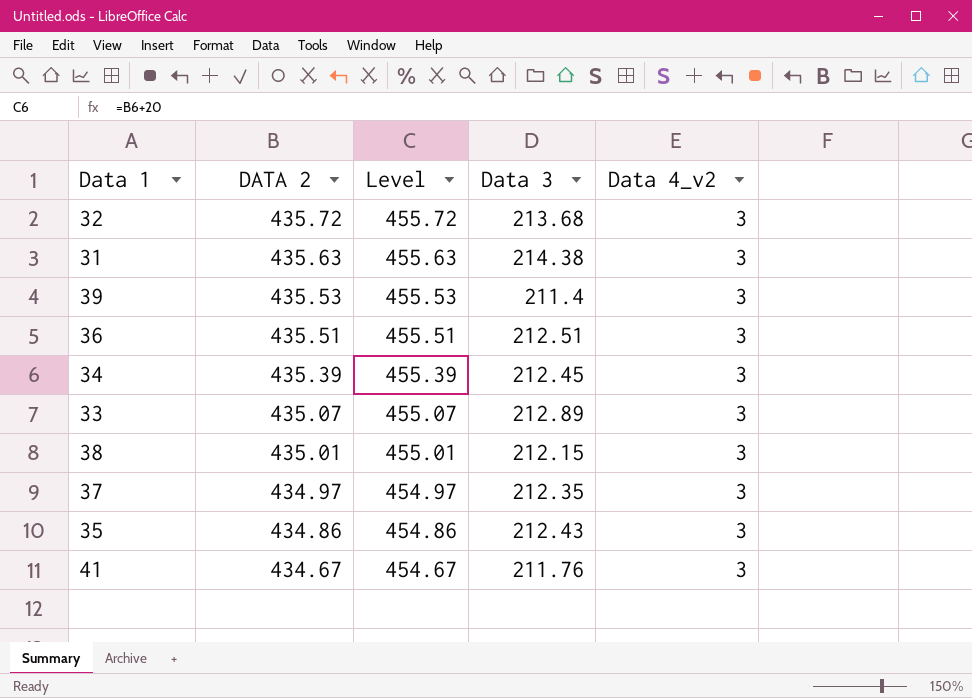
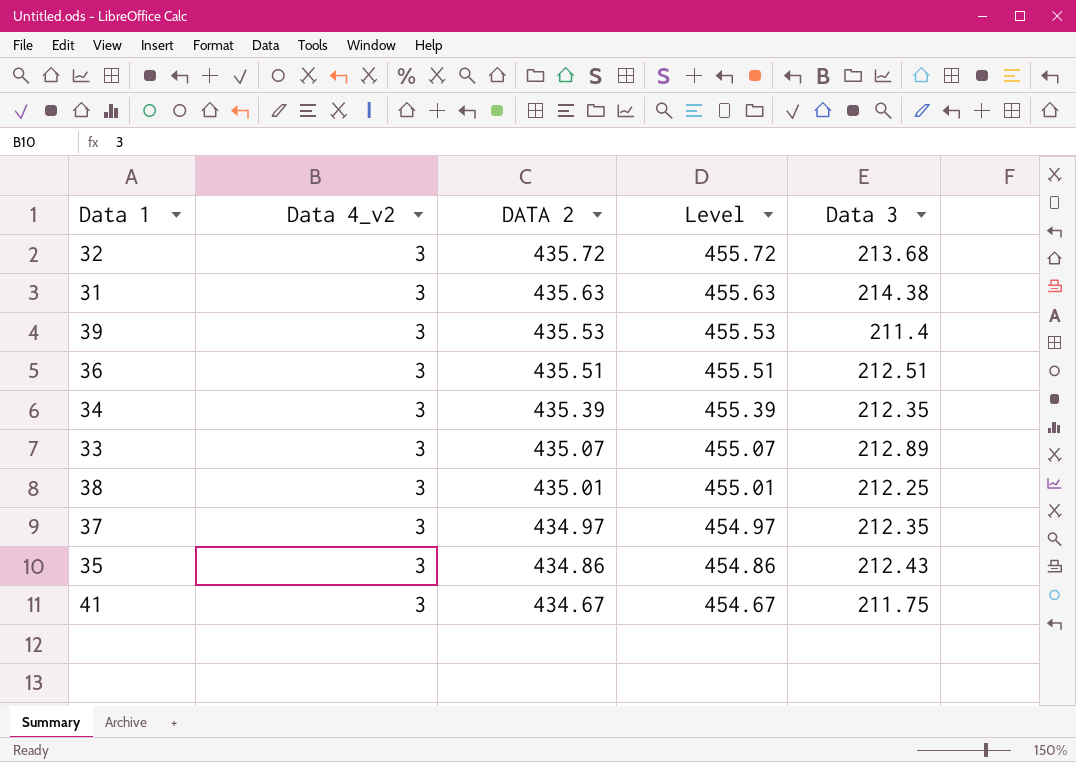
column Data 4_v2 | position: 5 -> 2
34 | Data 3: 212.45 -> 212.35
38 | Data 3: 212.15 -> 212.25
41 | Data 3: 211.76 -> 211.75

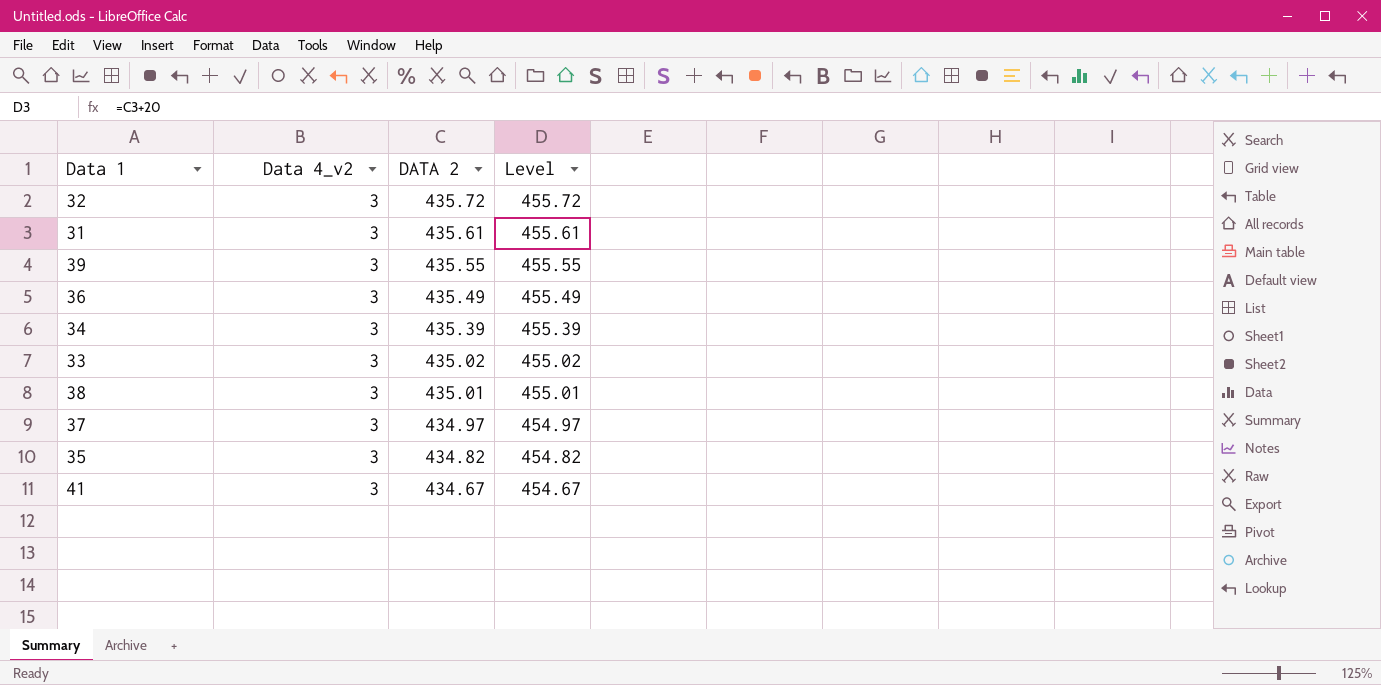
column Data 3 | position: 5 -> none
31 | DATA 2: 435.63 -> 435.61
31 | Level: 455.63 -> 455.61
39 | DATA 2: 435.53 -> 435.55
39 | Level: 455.53 -> 455.55
36 | DATA 2: 435.51 -> 435.49
36 | Level: 455.51 -> 455.49
33 | DATA 2: 435.07 -> 435.02
33 | Level: 455.07 -> 455.02
35 | DATA 2: 434.86 -> 434.82
35 | Level: 454.86 -> 454.82

